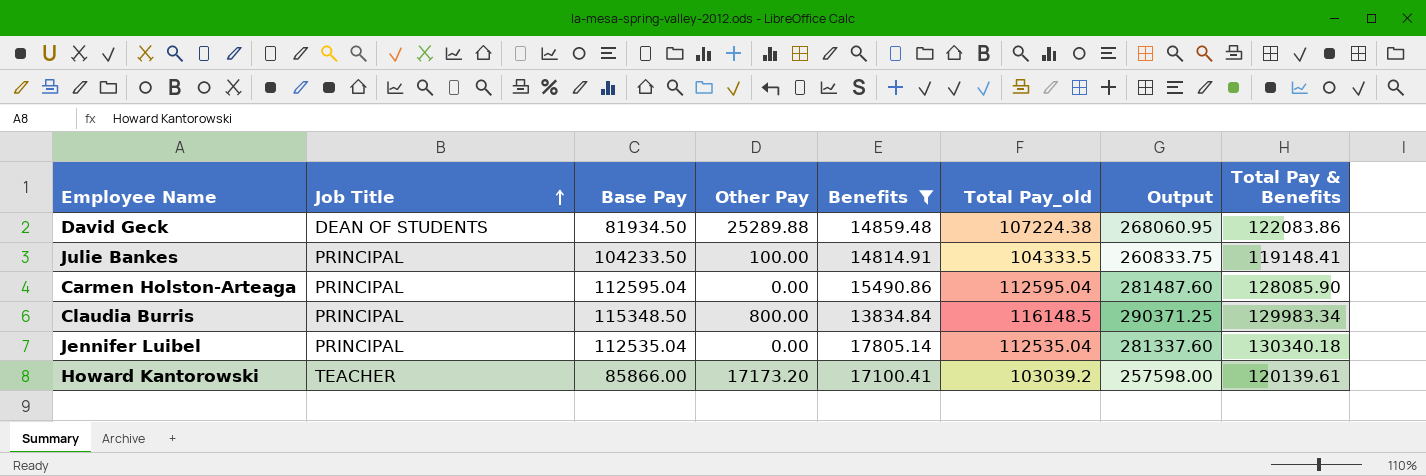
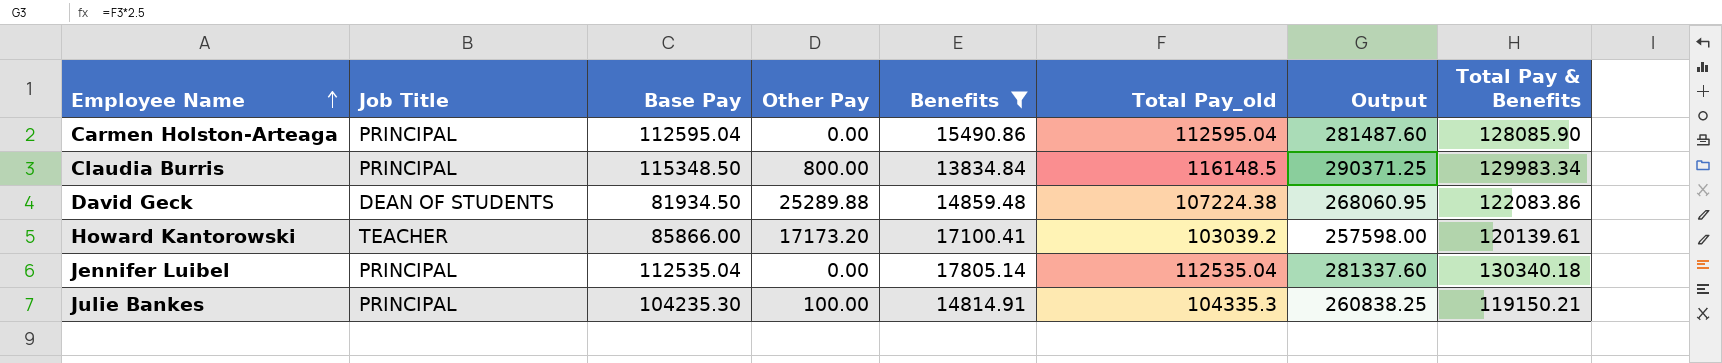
row order: Job Title ascending -> Employee Name ascending
Julie Bankes | Base Pay: 104233.50 -> 104235.30
Julie Bankes | Total Pay_old: 104333.5 -> 104335.3
Julie Bankes | Output: 260833.75 -> 260838.25
Julie Bankes | Total Pay & Benefits: 119148.41 -> 119150.21

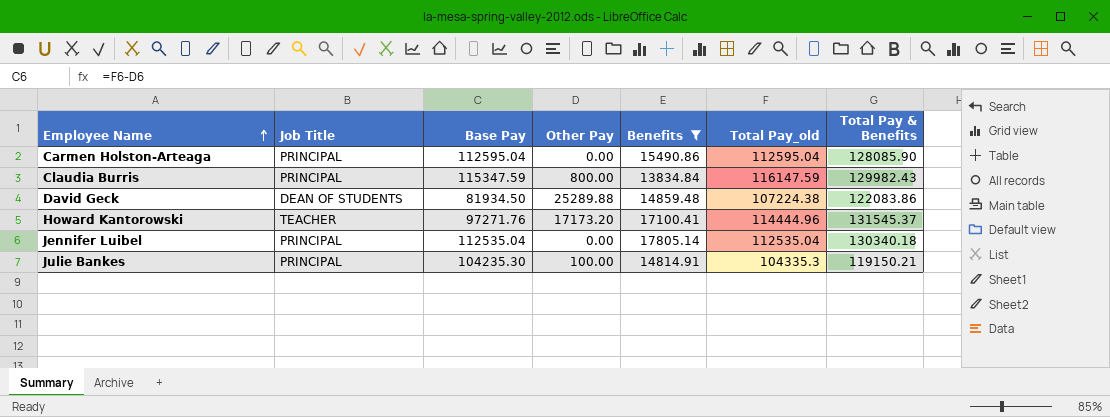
column Output | formula: [Total Pay_old] * 2.5 -> none
Claudia Burris | Base Pay: 115348.50 -> 115347.59
Claudia Burris | Total Pay_old: 116148.5 -> 116147.59
Claudia Burris | Total Pay & Benefits: 129983.34 -> 129982.43
Howard Kantorowski | Base Pay: 85866.00 -> 97271.76
Howard Kantorowski | Total Pay_old: 103039.2 -> 114444.96
Howard Kantorowski | Total Pay & Benefits: 120139.61 -> 131545.37

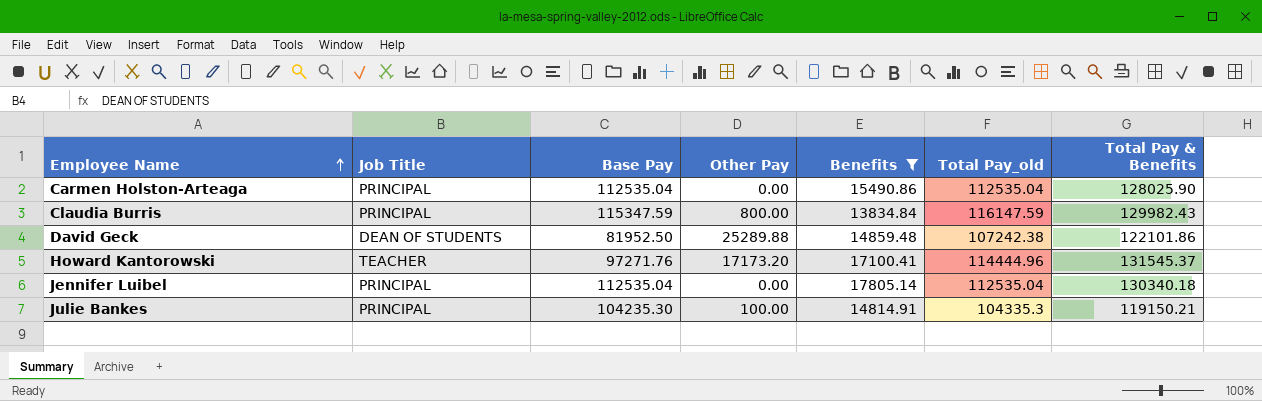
Carmen Holston-Arteaga | Base Pay: 112595.04 -> 112535.04
Carmen Holston-Arteaga | Total Pay_old: 112595.04 -> 112535.04
Carmen Holston-Arteaga | Total Pay & Benefits: 128085.90 -> 128025.90
David Geck | Base Pay: 81934.50 -> 81952.50
David Geck | Total Pay_old: 107224.38 -> 107242.38
David Geck | Total Pay & Benefits: 122083.86 -> 122101.86

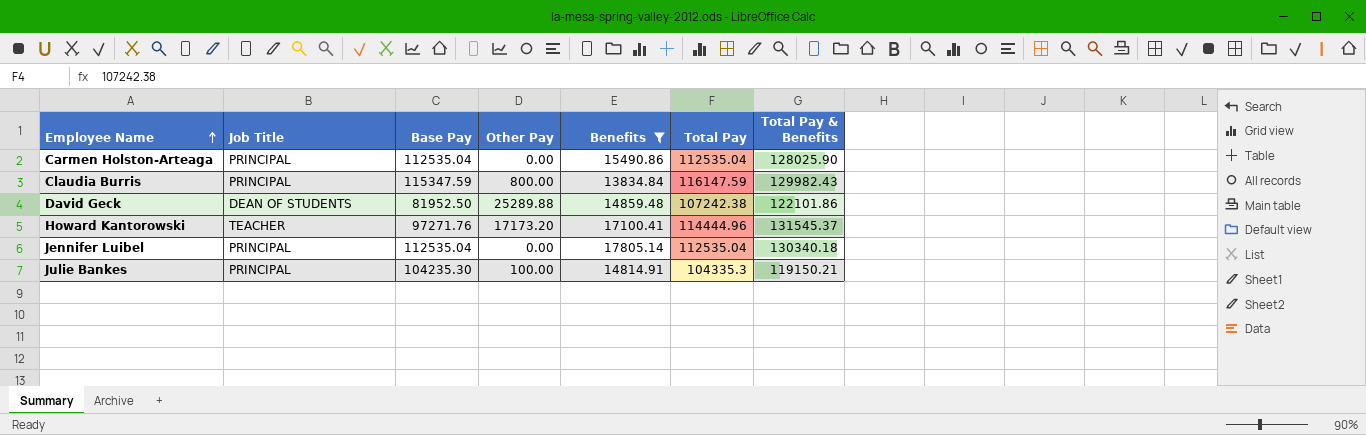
column name: Total Pay_old -> Total Pay

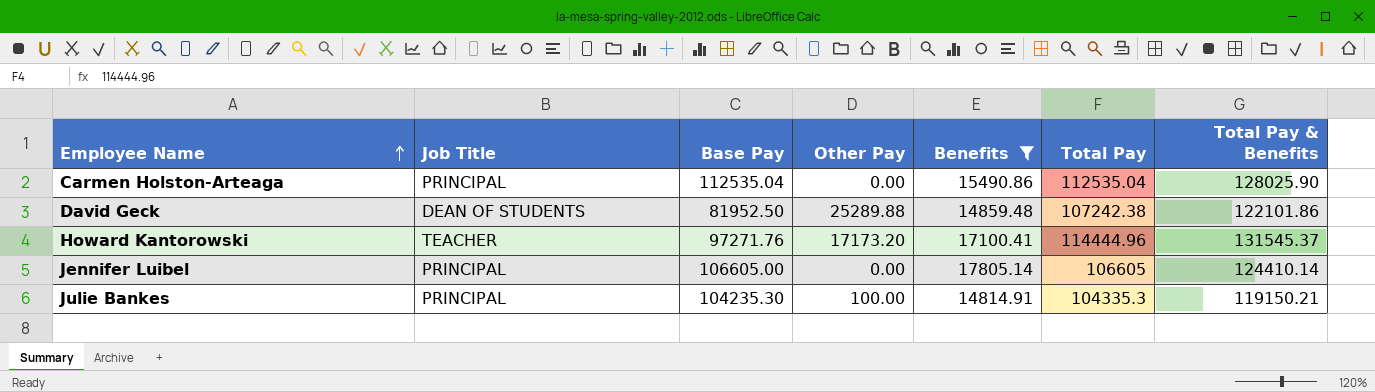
row Claudia Burris: PRINCIPAL | 115347.59 | 800.00 | 13834.84 | 116147.59 | 129982.43 -> none
Jennifer Luibel | Base Pay: 112535.04 -> 106605.00
Jennifer Luibel | Total Pay: 112535.04 -> 106605
Jennifer Luibel | Total Pay & Benefits: 130340.18 -> 124410.14

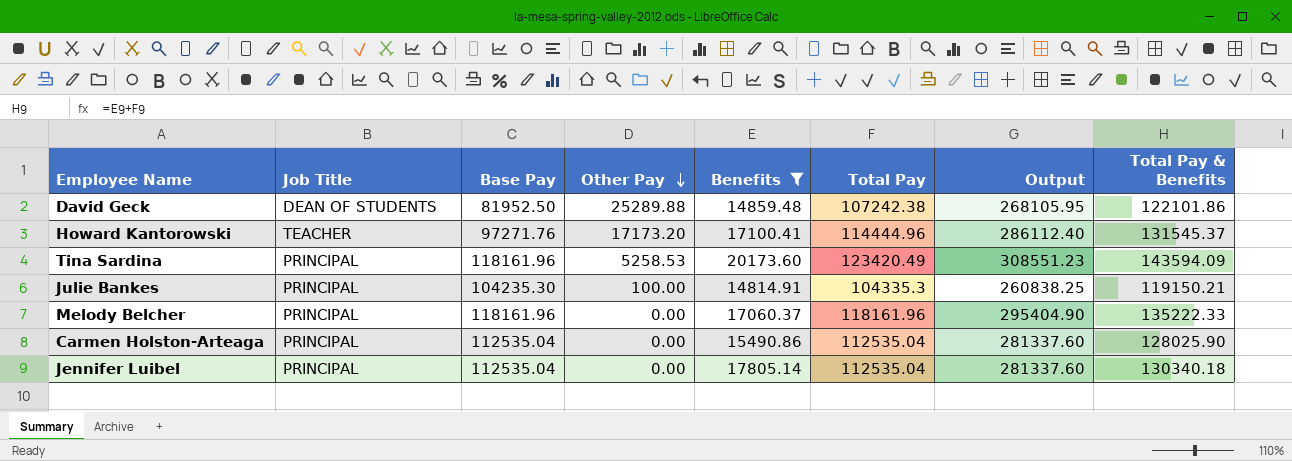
row order: Employee Name ascending -> Other Pay descending
column Output | formula: none -> [Total Pay] * 2.5
row Tina Sardina: none -> PRINCIPAL | 118161.96 | 5258.53 | 20173.60 | 123420.49 | 308551.23 | 143594.09
row Melody Belcher: none -> PRINCIPAL | 118161.96 | 0.00 | 17060.37 | 118161.96 | 295404.90 | 135222.33
Jennifer Luibel | Base Pay: 106605.00 -> 112535.04
Jennifer Luibel | Total Pay: 106605 -> 112535.04
Jennifer Luibel | Total Pay & Benefits: 124410.14 -> 130340.18

